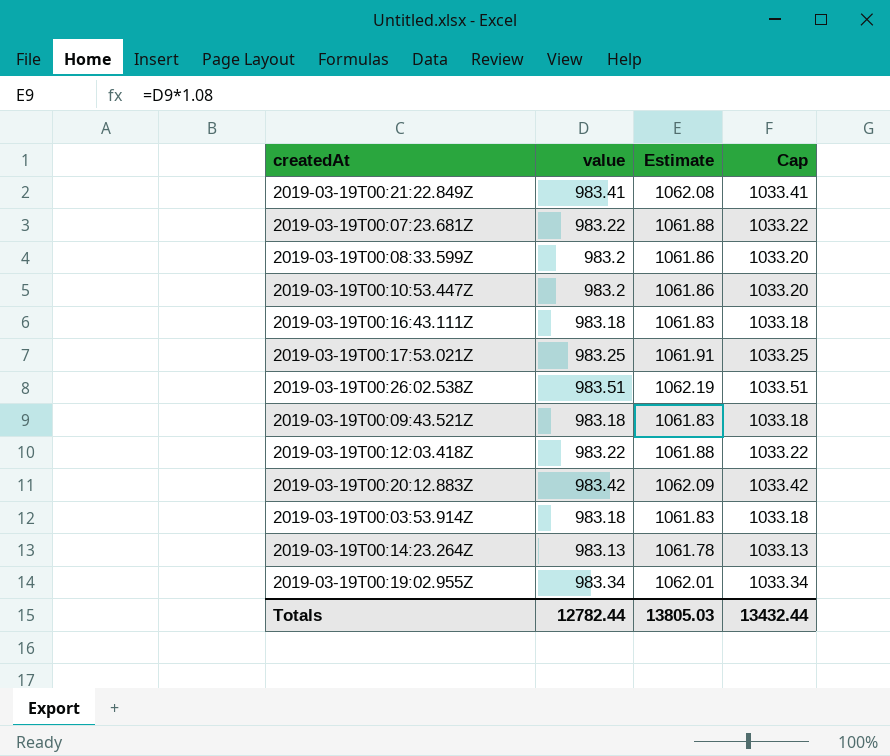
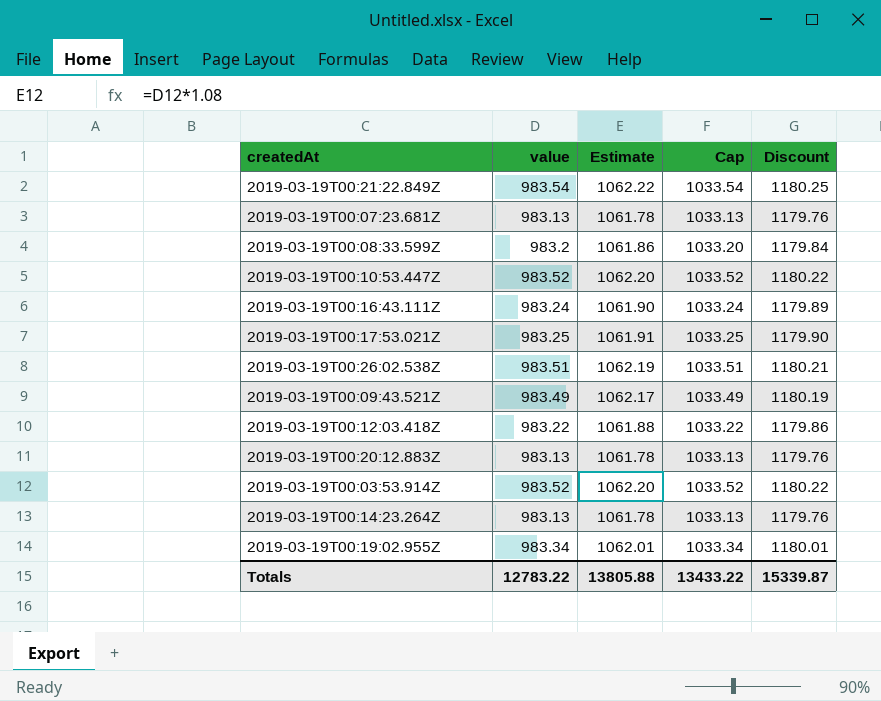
column Discount | formula: none -> [value] * 1.2
2019-03-19T00:21:22.849Z | value: 983.41 -> 983.54
2019-03-19T00:21:22.849Z | Estimate: 1062.08 -> 1062.22
2019-03-19T00:21:22.849Z | Cap: 1033.41 -> 1033.54
2019-03-19T00:07:23.681Z | value: 983.22 -> 983.13
2019-03-19T00:07:23.681Z | Estimate: 1061.88 -> 1061.78
2019-03-19T00:07:23.681Z | Cap: 1033.22 -> 1033.13
2019-03-19T00:10:53.447Z | value: 983.2 -> 983.52
2019-03-19T00:10:53.447Z | Estimate: 1061.86 -> 1062.20
2019-03-19T00:10:53.447Z | Cap: 1033.20 -> 1033.52
2019-03-19T00:16:43.111Z | value: 983.18 -> 983.24
2019-03-19T00:16:43.111Z | Estimate: 1061.83 -> 1061.90
2019-03-19T00:16:43.111Z | Cap: 1033.18 -> 1033.24
2019-03-19T00:09:43.521Z | value: 983.18 -> 983.49
2019-03-19T00:09:43.521Z | Estimate: 1061.83 -> 1062.17
2019-03-19T00:09:43.521Z | Cap: 1033.18 -> 1033.49
2019-03-19T00:20:12.883Z | value: 983.42 -> 983.13
2019-03-19T00:20:12.883Z | Estimate: 1062.09 -> 1061.78
2019-03-19T00:20:12.883Z | Cap: 1033.42 -> 1033.13
2019-03-19T00:03:53.914Z | value: 983.18 -> 983.52
2019-03-19T00:03:53.914Z | Estimate: 1061.83 -> 1062.20
2019-03-19T00:03:53.914Z | Cap: 1033.18 -> 1033.52
Totals | value: 12782.44 -> 12783.22
Totals | Estimate: 13805.03 -> 13805.88
Totals | Cap: 13432.44 -> 13433.22

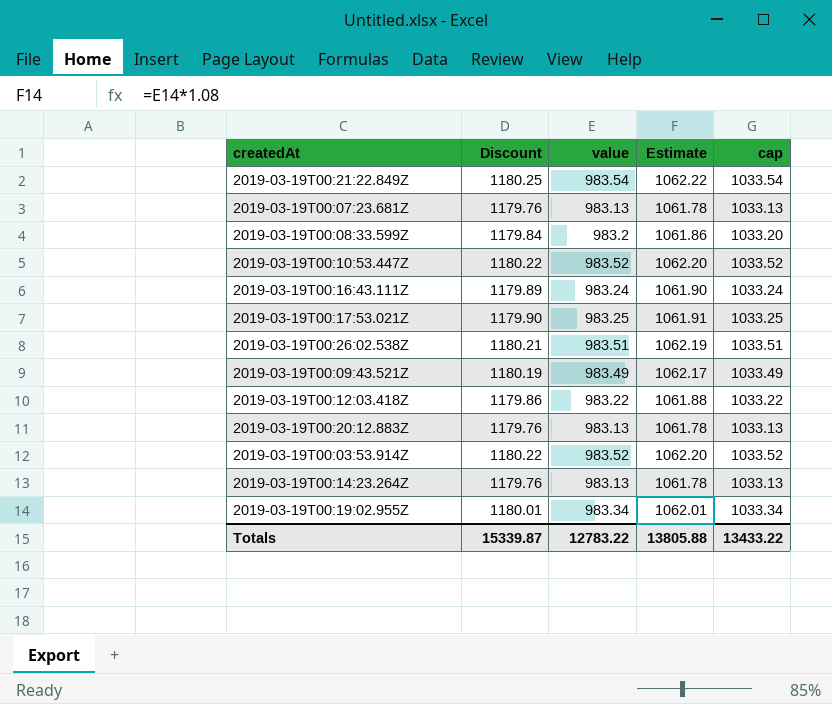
column Discount | position: 5 -> 2
column name: Cap -> cap

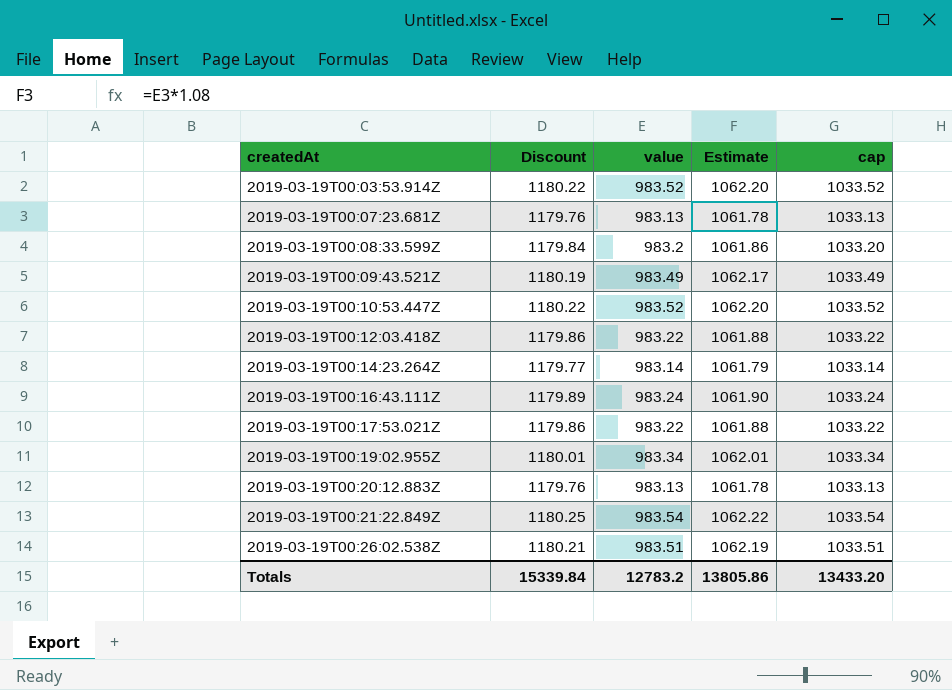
row order: none -> createdAt ascending
2019-03-19T00:14:23.264Z | Discount: 1179.76 -> 1179.77
2019-03-19T00:14:23.264Z | value: 983.13 -> 983.14
2019-03-19T00:14:23.264Z | Estimate: 1061.78 -> 1061.79
2019-03-19T00:14:23.264Z | cap: 1033.13 -> 1033.14
2019-03-19T00:17:53.021Z | Discount: 1179.90 -> 1179.86
2019-03-19T00:17:53.021Z | value: 983.25 -> 983.22
2019-03-19T00:17:53.021Z | Estimate: 1061.91 -> 1061.88
2019-03-19T00:17:53.021Z | cap: 1033.25 -> 1033.22
Totals | Discount: 15339.87 -> 15339.84
Totals | value: 12783.22 -> 12783.2
Totals | Estimate: 13805.88 -> 13805.86
Totals | cap: 13433.22 -> 13433.20

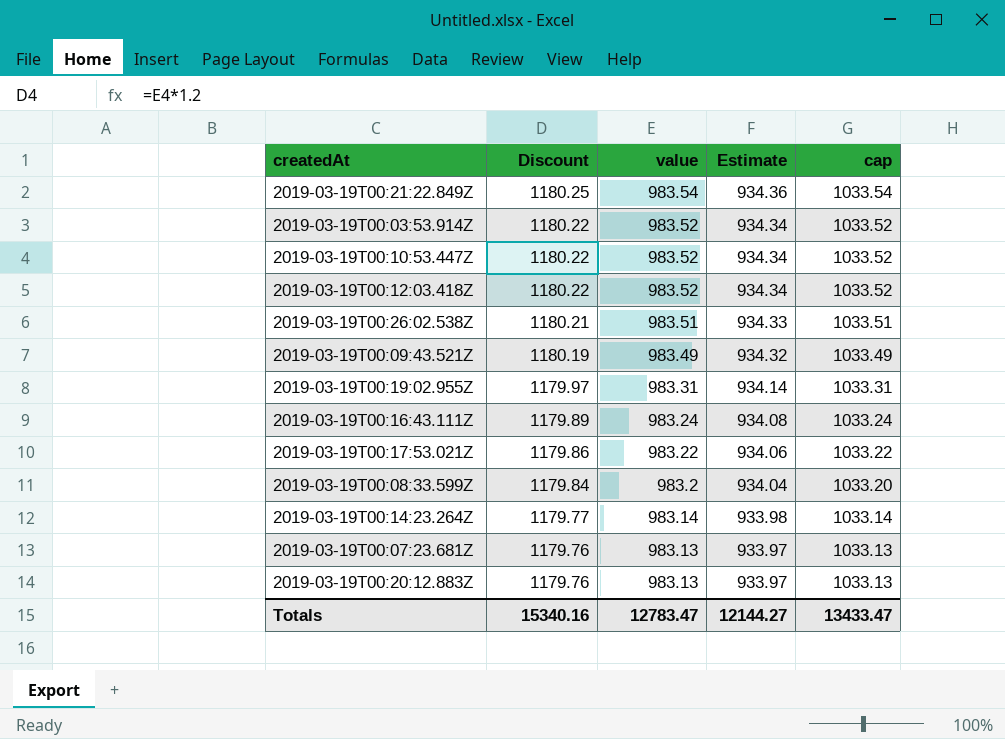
row order: createdAt ascending -> Discount descending
column Estimate | formula: [value] * 1.08 -> [value] * 0.95
2019-03-19T00:12:03.418Z | Discount: 1179.86 -> 1180.22
2019-03-19T00:12:03.418Z | value: 983.22 -> 983.52
2019-03-19T00:12:03.418Z | cap: 1033.22 -> 1033.52
2019-03-19T00:19:02.955Z | Discount: 1180.01 -> 1179.97
2019-03-19T00:19:02.955Z | value: 983.34 -> 983.31
2019-03-19T00:19:02.955Z | cap: 1033.34 -> 1033.31
Totals | Discount: 15339.84 -> 15340.16
Totals | value: 12783.2 -> 12783.47
Totals | Estimate: 13805.86 -> 12144.27
Totals | cap: 13433.20 -> 13433.47

